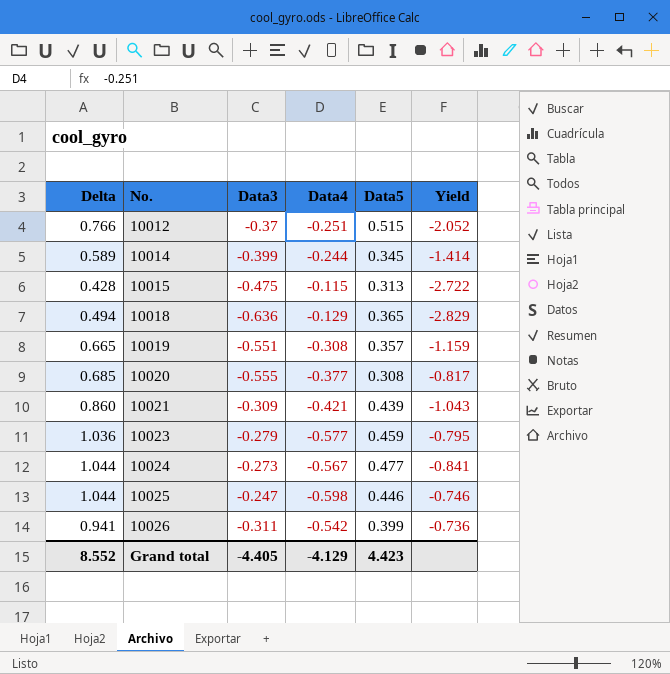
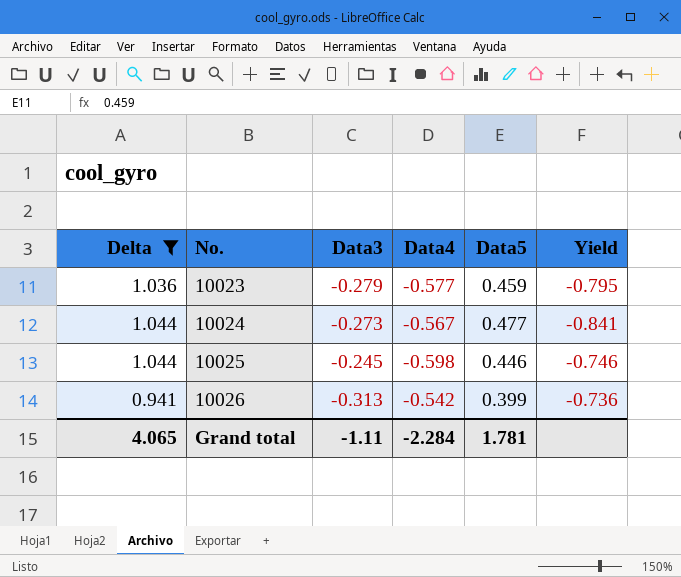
filter: none -> Delta >= 0.941
10025 | Data3: -0.247 -> -0.245
10026 | Data3: -0.311 -> -0.313
Grand total | Delta: 8.552 -> 4.065
Grand total | Data3: -4.405 -> -1.11
Grand total | Data4: -4.129 -> -2.284
Grand total | Data5: 4.423 -> 1.781

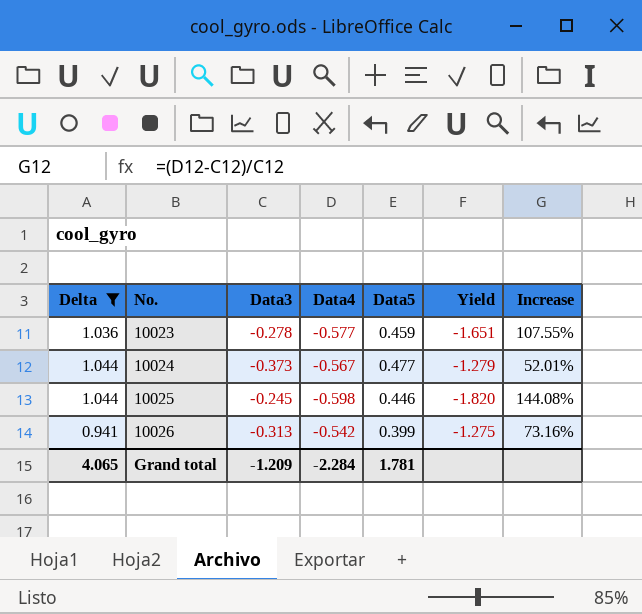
column Yield | formula: [Data5] / [Data4] -> [Data5] / [Data3]
column Increase | formula: none -> ([Data4] - [Data3]) / [Data3]
10023 | Data3: -0.279 -> -0.278
10024 | Data3: -0.273 -> -0.373
Grand total | Data3: -1.11 -> -1.209

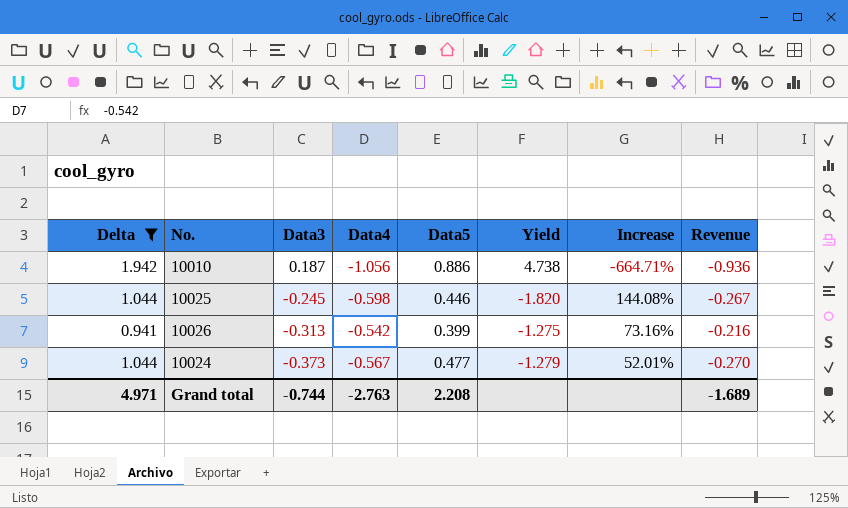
row order: No. ascending -> Data3 descending
column Revenue | formula: none -> [Data4] * [Data5]
row 10023: 1.036 | -0.278 | -0.577 | 0.459 | -1.651 | 107.55% -> none
row 10010: none -> 1.942 | 0.187 | -1.056 | 0.886 | 4.738 | -664.71% | -0.936
Grand total | Delta: 4.065 -> 4.971
Grand total | Data3: -1.209 -> -0.744
Grand total | Data4: -2.284 -> -2.763
Grand total | Data5: 1.781 -> 2.208

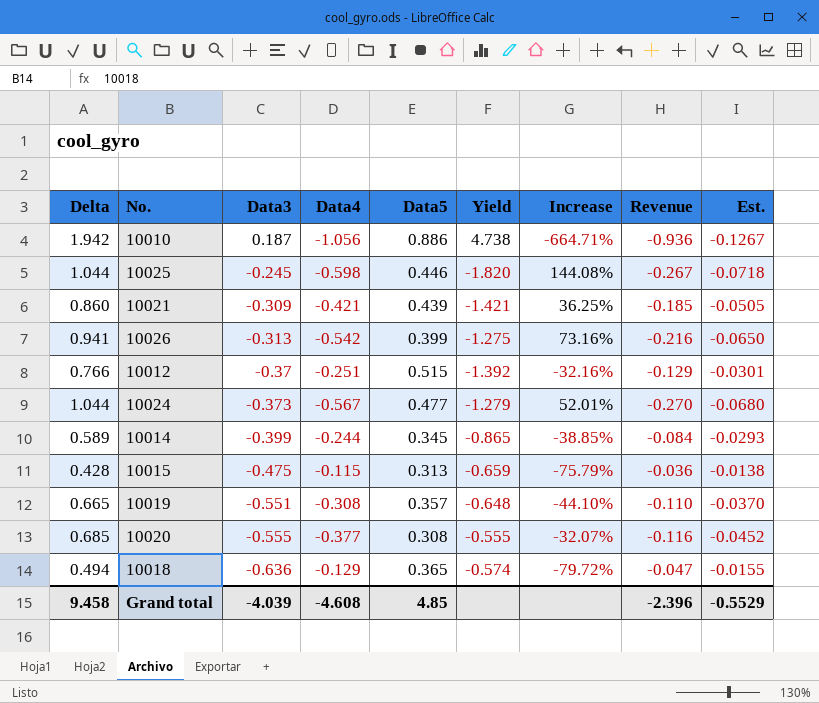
filter: Delta >= 0.941 -> none
column Est. | formula: none -> [Data4] * 0.12
Grand total | Delta: 4.971 -> 9.458
Grand total | Data3: -0.744 -> -4.039
Grand total | Data4: -2.763 -> -4.608
Grand total | Data5: 2.208 -> 4.85
Grand total | Revenue: -1.689 -> -2.396

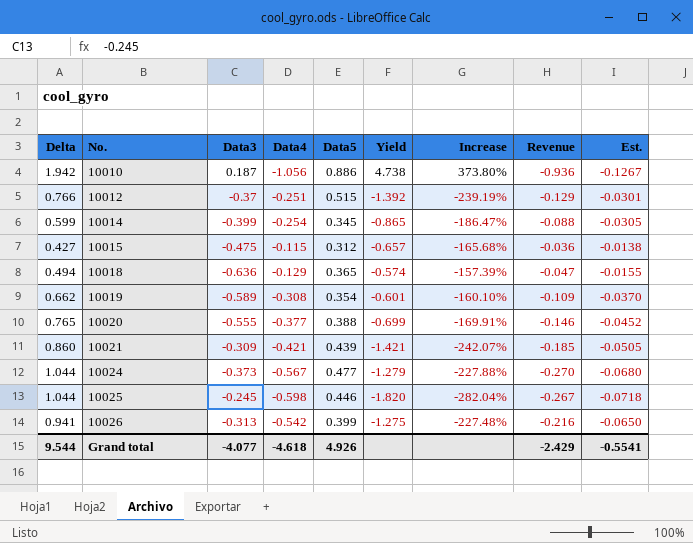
row order: Data3 descending -> No. ascending
column Increase | formula: ([Data4] - [Data3]) / [Data3] -> ([Data5] - [Data3]) / [Data3]
10014 | Delta: 0.589 -> 0.599
10014 | Data4: -0.244 -> -0.254
10014 | Revenue: -0.084 -> -0.088
10014 | Est.: -0.0293 -> -0.0305
10015 | Delta: 0.428 -> 0.427
10015 | Data5: 0.313 -> 0.312
10015 | Yield: -0.659 -> -0.657
10019 | Delta: 0.665 -> 0.662
10019 | Data3: -0.551 -> -0.589
10019 | Data5: 0.357 -> 0.354
10019 | Yield: -0.648 -> -0.601
10019 | Revenue: -0.110 -> -0.109
10020 | Delta: 0.685 -> 0.765
10020 | Data5: 0.308 -> 0.388
10020 | Yield: -0.555 -> -0.699
10020 | Revenue: -0.116 -> -0.146
Grand total | Delta: 9.458 -> 9.544
Grand total | Data3: -4.039 -> -4.077
Grand total | Data4: -4.608 -> -4.618
Grand total | Data5: 4.85 -> 4.926
Grand total | Revenue: -2.396 -> -2.429
Grand total | Est.: -0.5529 -> -0.5541

